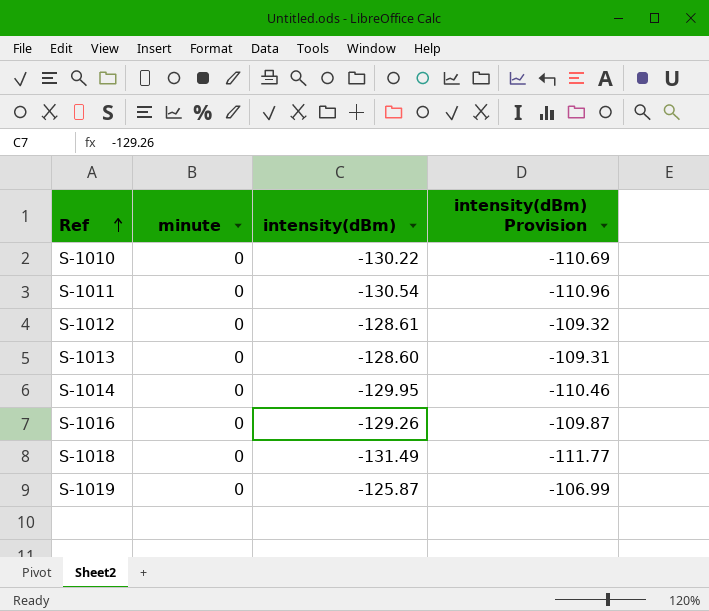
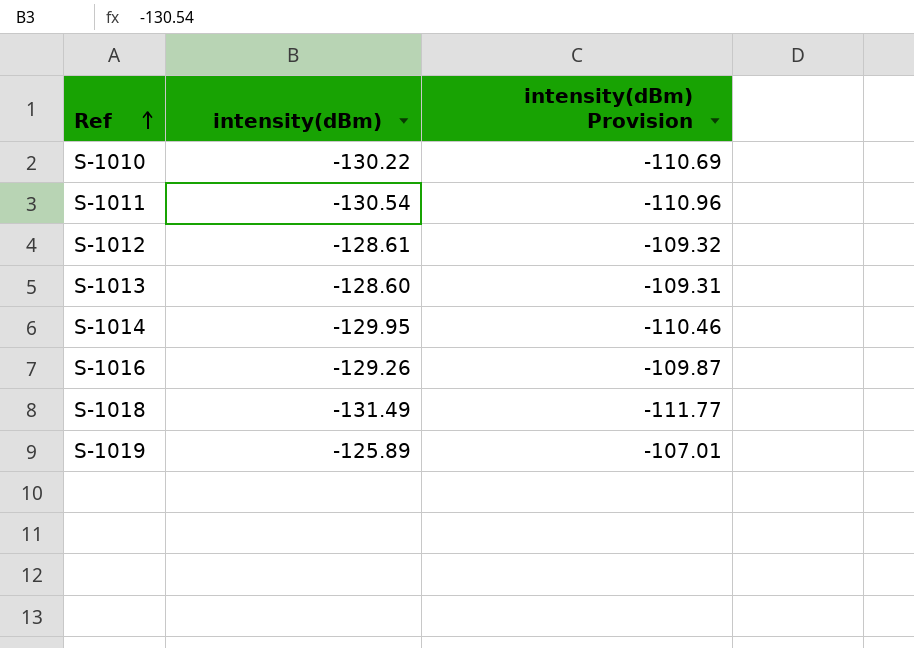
column minute | position: 2 -> none
S-1019 | intensity(dBm): -125.87 -> -125.89
S-1019 | intensity(dBm) Provision: -106.99 -> -107.01

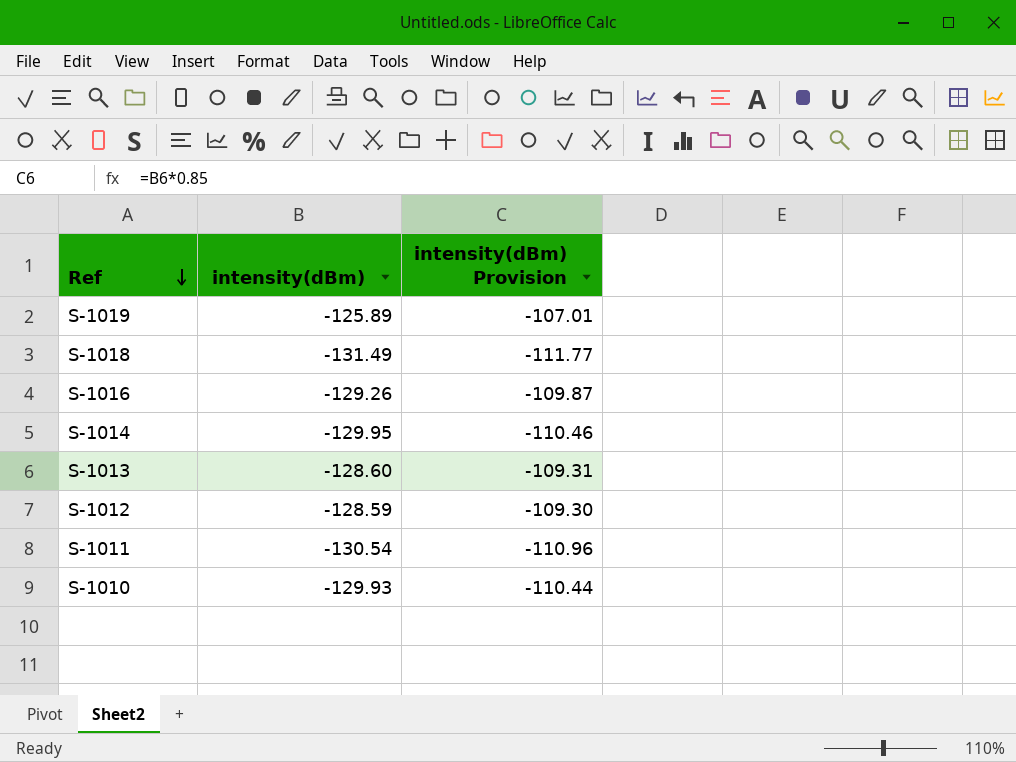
row order: Ref ascending -> Ref descending
S-1012 | intensity(dBm): -128.61 -> -128.59
S-1012 | intensity(dBm) Provision: -109.32 -> -109.30
S-1010 | intensity(dBm): -130.22 -> -129.93
S-1010 | intensity(dBm) Provision: -110.69 -> -110.44

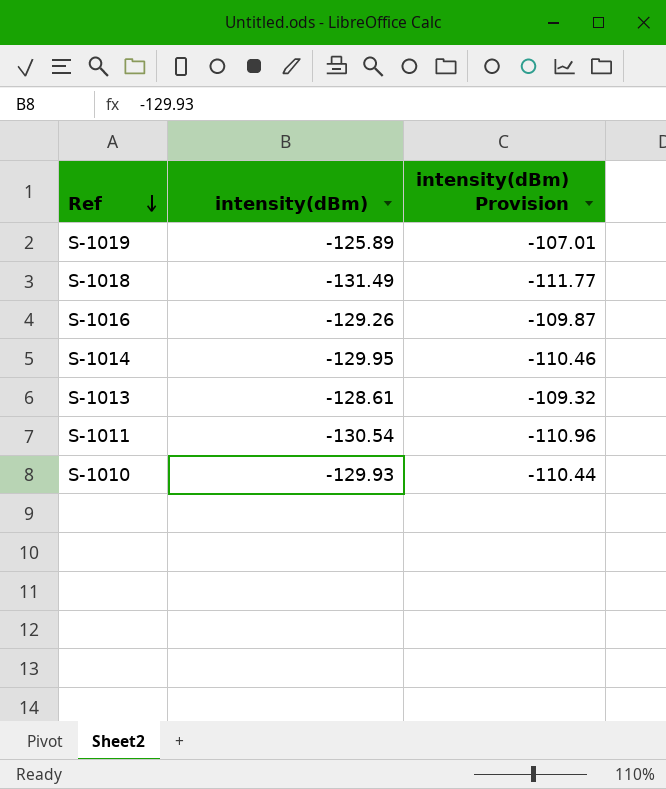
row S-1012: -128.59 | -109.30 -> none
S-1013 | intensity(dBm): -128.60 -> -128.61
S-1013 | intensity(dBm) Provision: -109.31 -> -109.32

